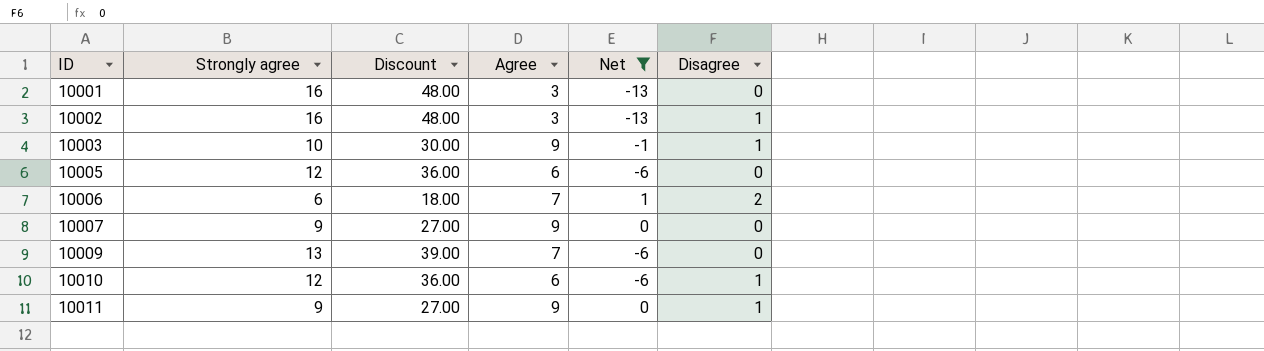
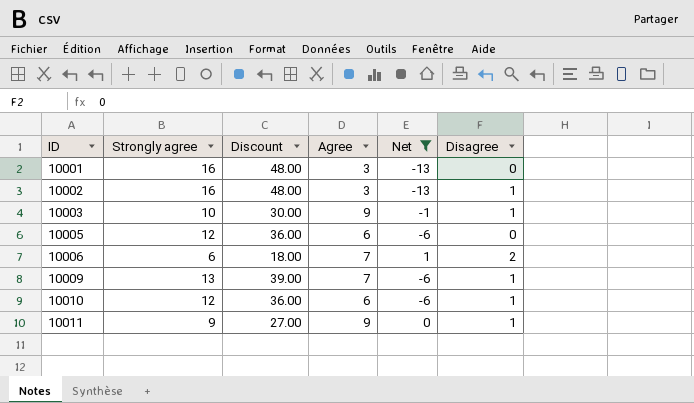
row 10007: 9 | 27.00 | 9 | 0 | 0 -> none
10009 | Disagree: 0 -> 1

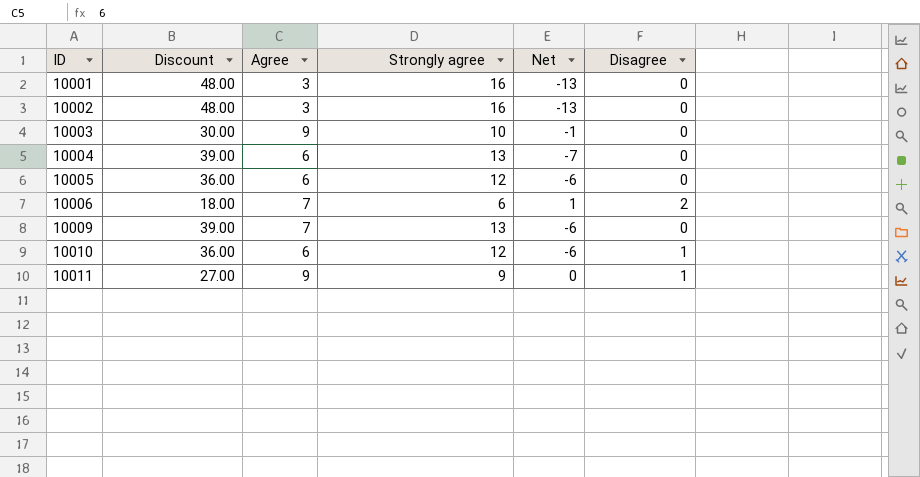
filter: Net != -7 -> none
column Strongly agree | position: 2 -> 4
10002 | Disagree: 1 -> 0
10003 | Disagree: 1 -> 0
10009 | Disagree: 1 -> 0

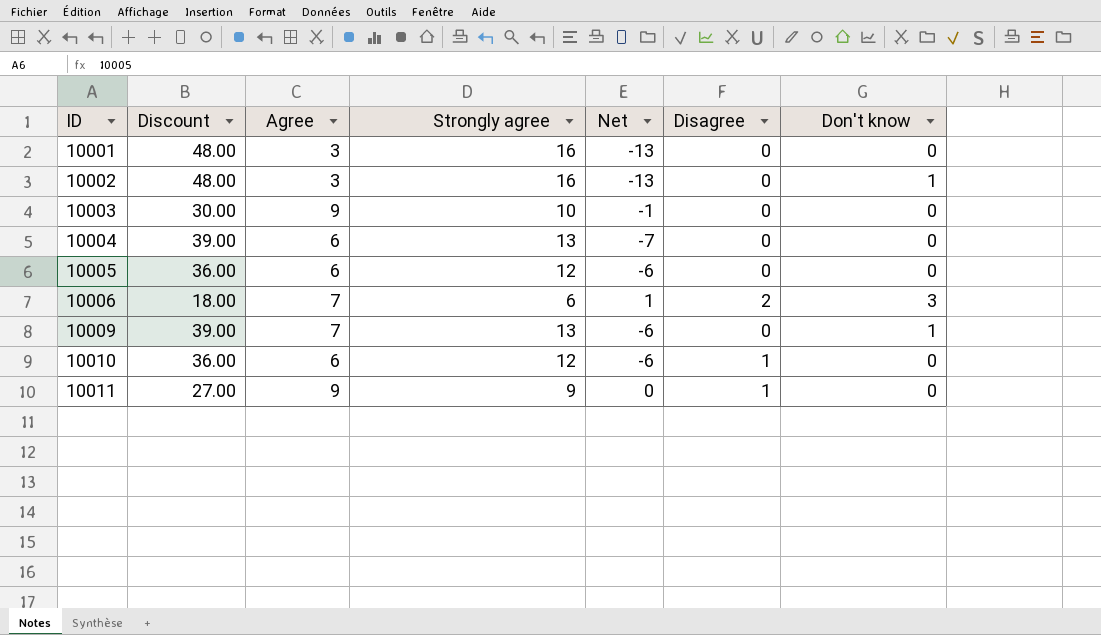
column Don't know | position: none -> 7

